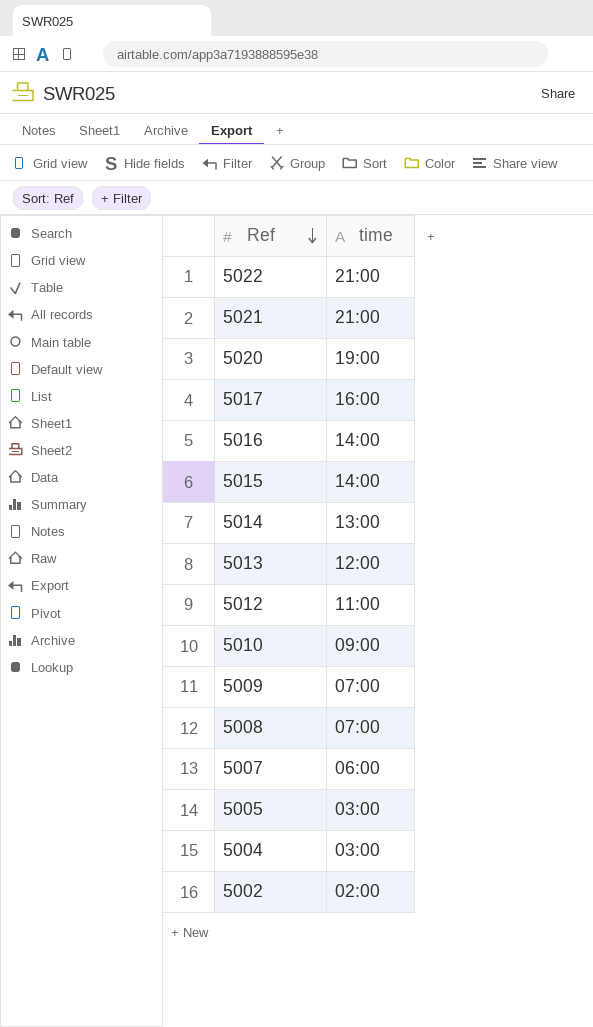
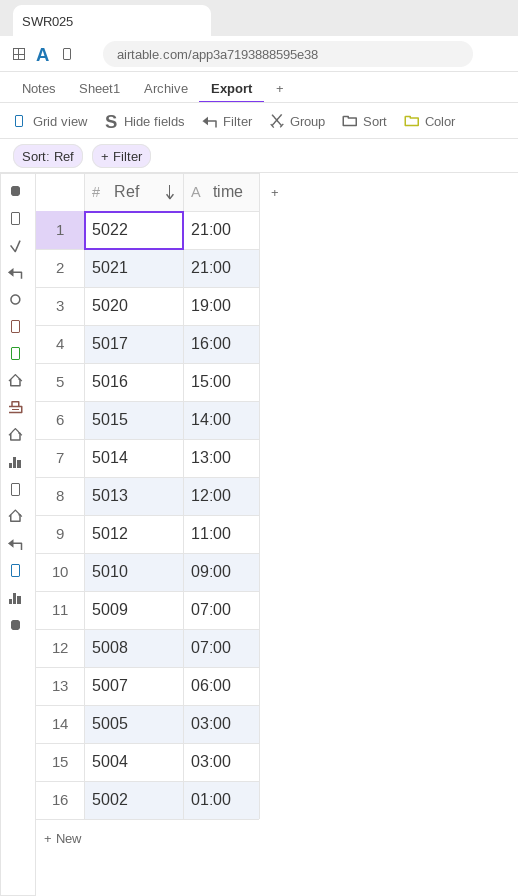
5016 | time: 14:00 -> 15:00
5002 | time: 02:00 -> 01:00

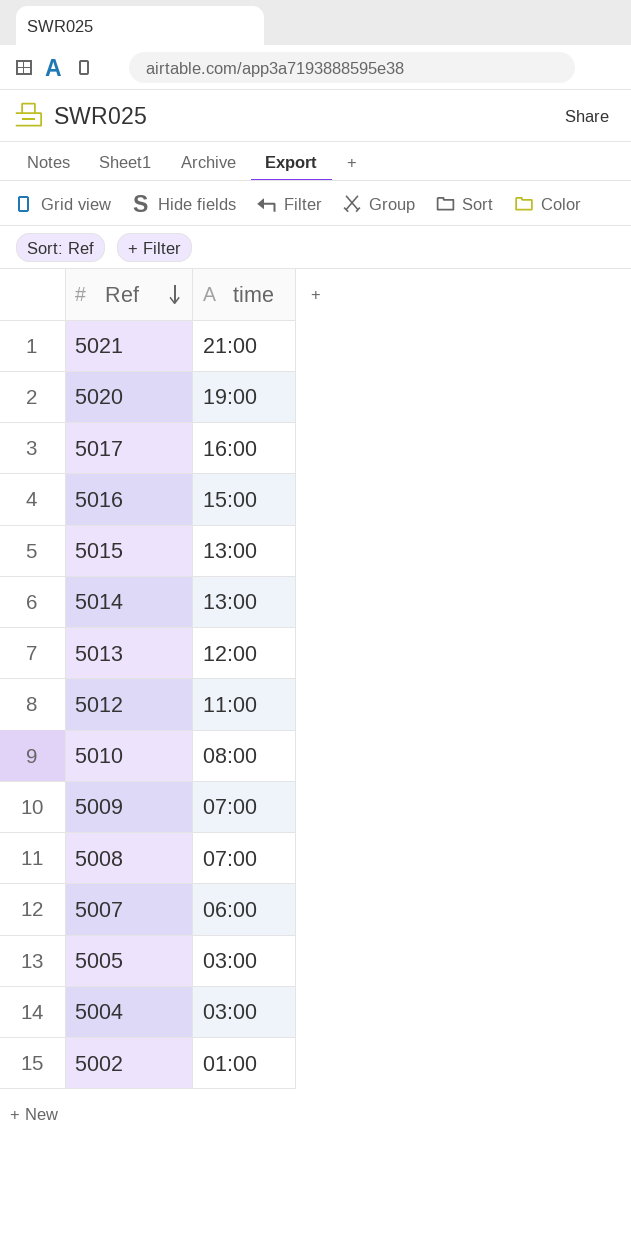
row 5022: 21:00 -> none
5015 | time: 14:00 -> 13:00
5010 | time: 09:00 -> 08:00

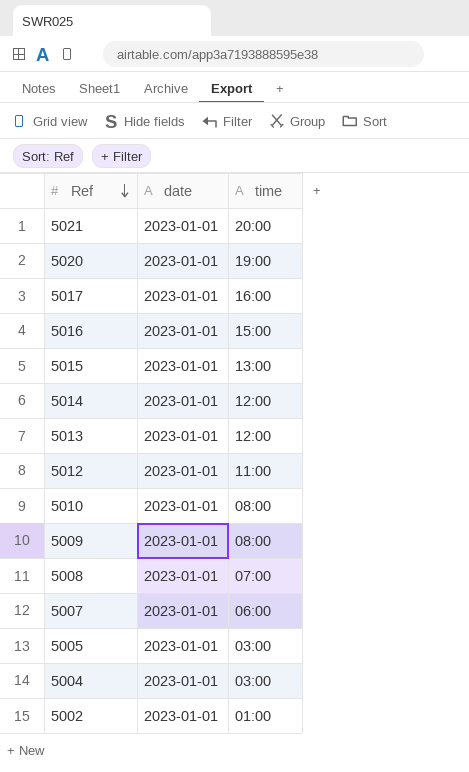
column date | position: none -> 2
5021 | time: 21:00 -> 20:00
5014 | time: 13:00 -> 12:00
5009 | time: 07:00 -> 08:00

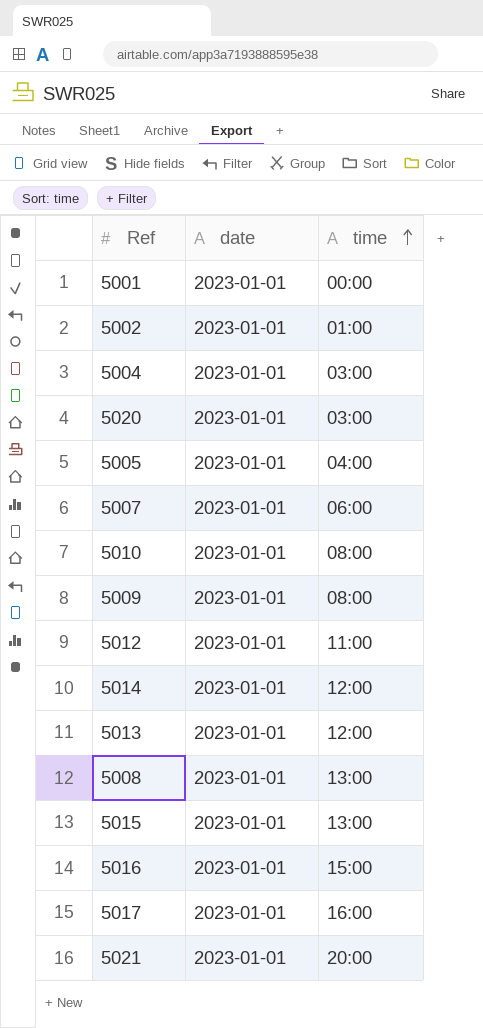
row order: Ref descending -> time ascending
row 5001: none -> 2023-01-01 | 00:00
5020 | time: 19:00 -> 03:00
5005 | time: 03:00 -> 04:00
5008 | time: 07:00 -> 13:00

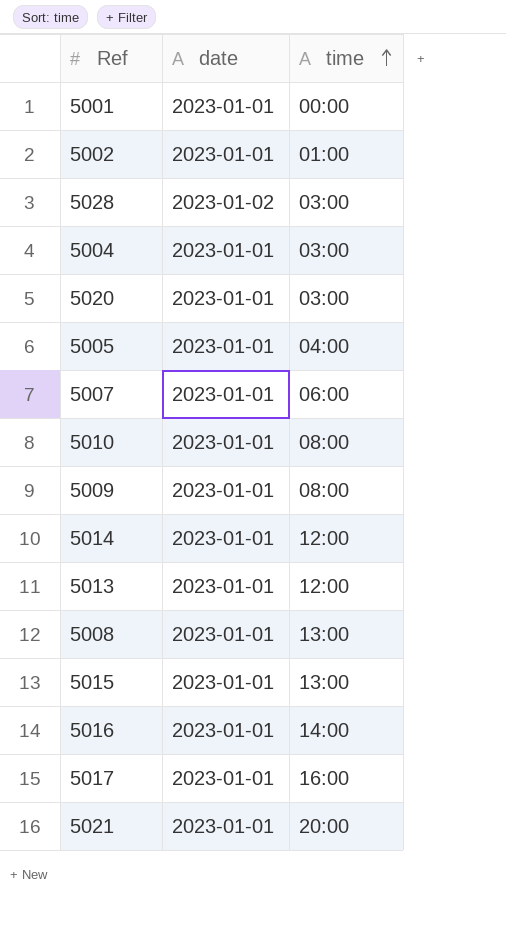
row 5012: 2023-01-01 | 11:00 -> none
row 5028: none -> 2023-01-02 | 03:00
5016 | time: 15:00 -> 14:00

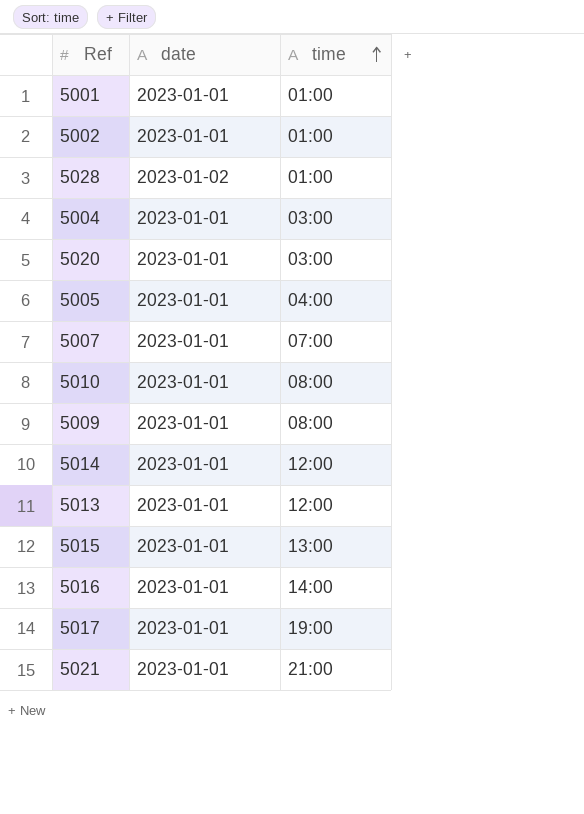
row 5008: 2023-01-01 | 13:00 -> none
5001 | time: 00:00 -> 01:00
5028 | time: 03:00 -> 01:00
5007 | time: 06:00 -> 07:00
5017 | time: 16:00 -> 19:00
5021 | time: 20:00 -> 21:00

